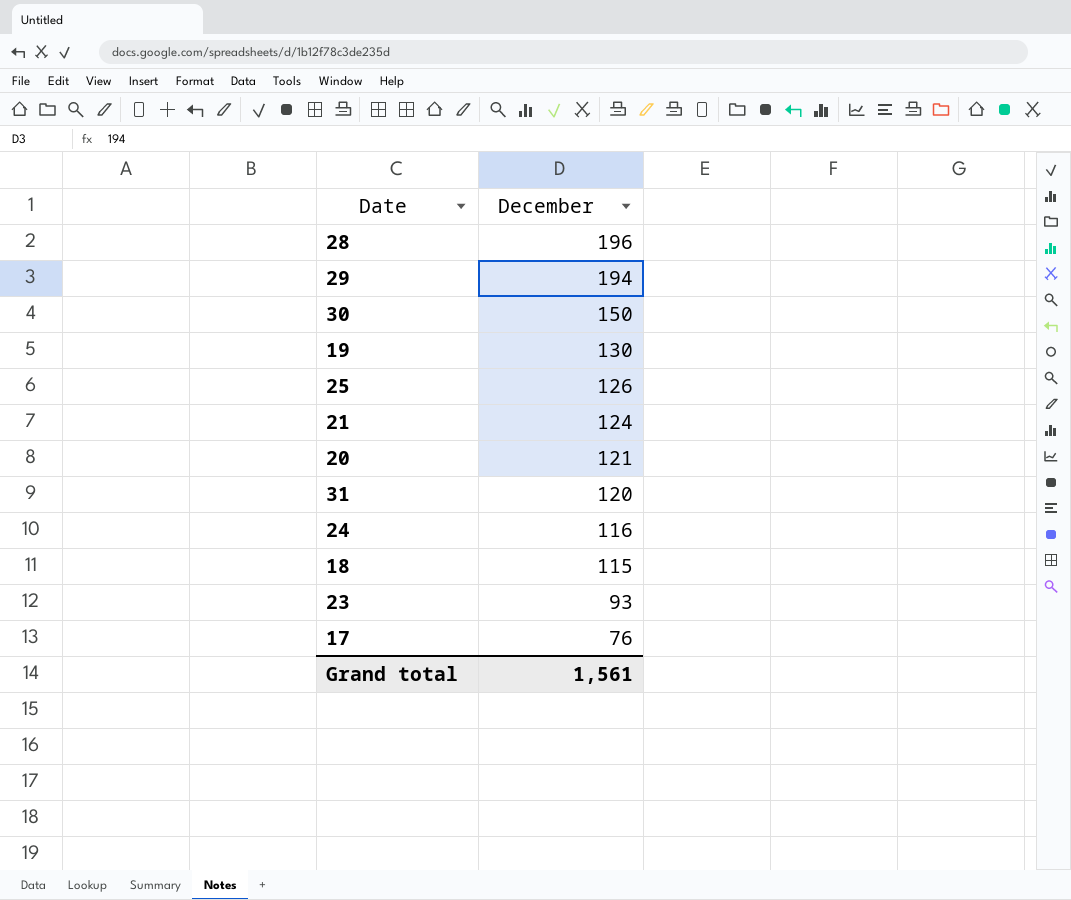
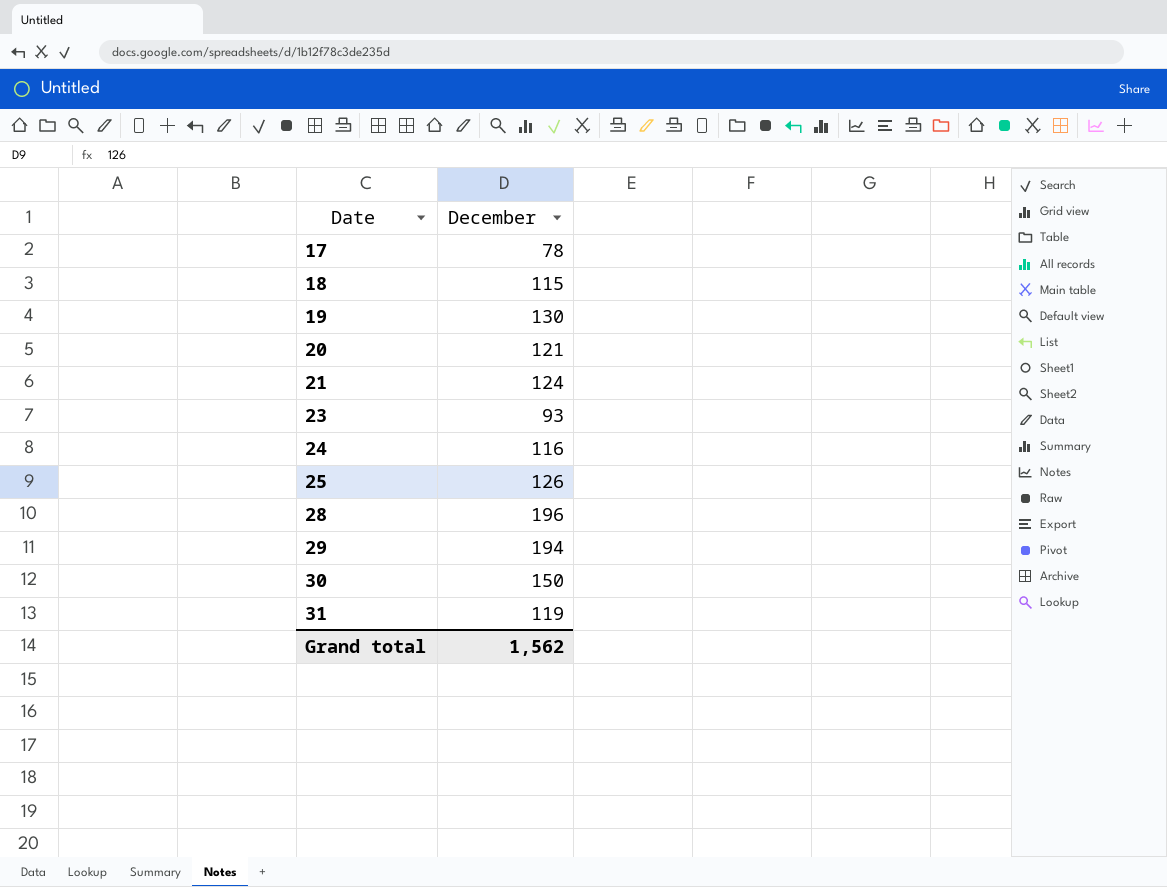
row order: December descending -> Date ascending
17 | December: 76 -> 78
31 | December: 120 -> 119
Grand total | December: 1,561 -> 1,562

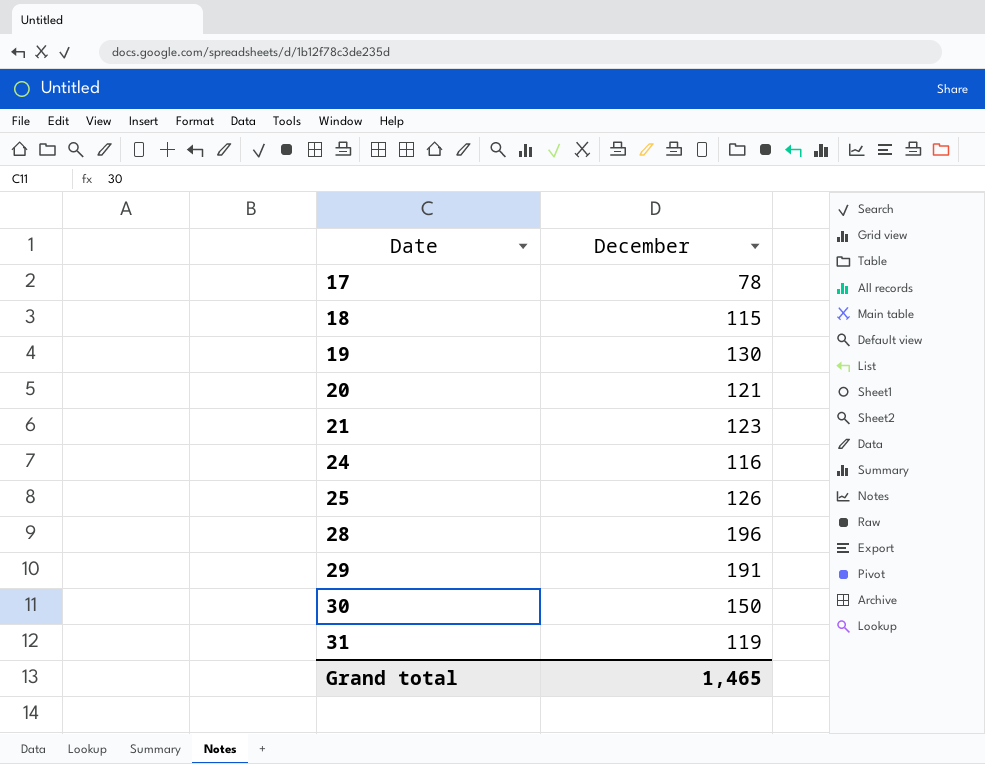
row 23: 93 -> none
21 | December: 124 -> 123
29 | December: 194 -> 191
Grand total | December: 1,562 -> 1,465

